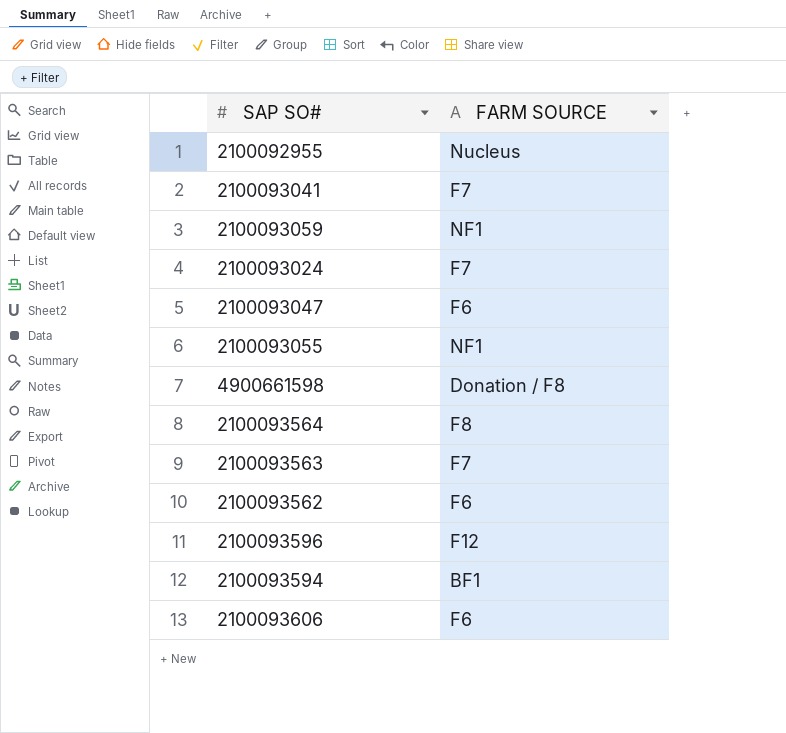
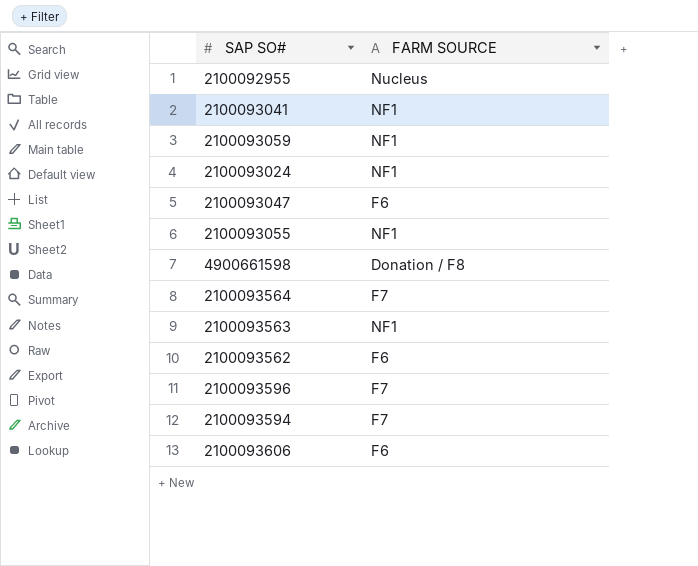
2100093041 | FARM SOURCE: F7 -> NF1
2100093024 | FARM SOURCE: F7 -> NF1
2100093564 | FARM SOURCE: F8 -> F7
2100093563 | FARM SOURCE: F7 -> NF1
2100093596 | FARM SOURCE: F12 -> F7
2100093594 | FARM SOURCE: BF1 -> F7

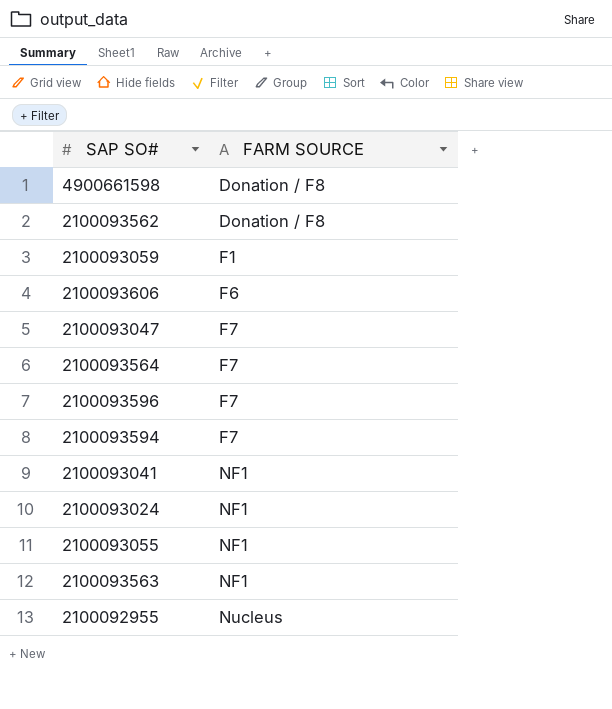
row order: none -> FARM SOURCE ascending
2100093562 | FARM SOURCE: F6 -> Donation / F8
2100093059 | FARM SOURCE: NF1 -> F1
2100093047 | FARM SOURCE: F6 -> F7

